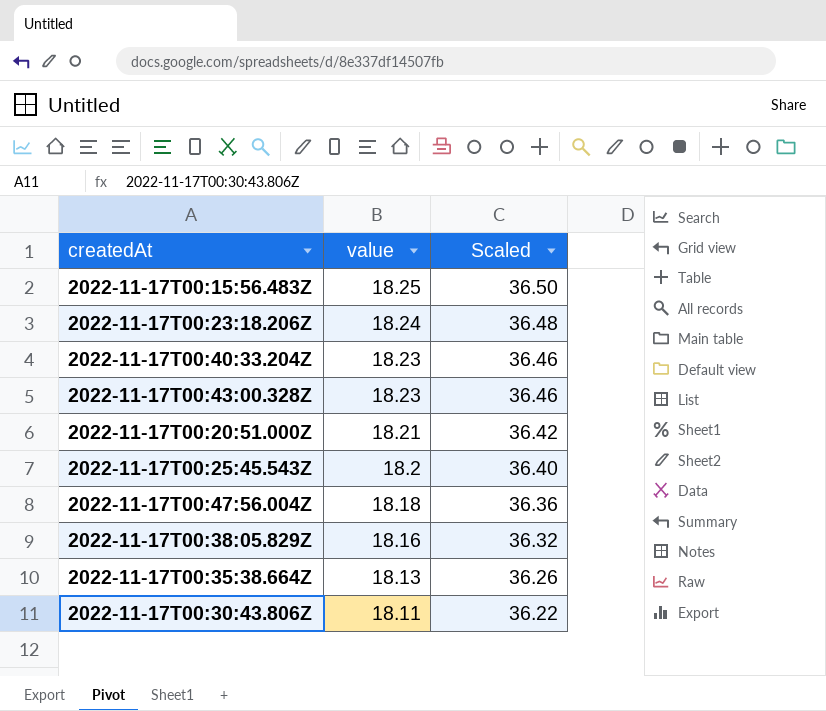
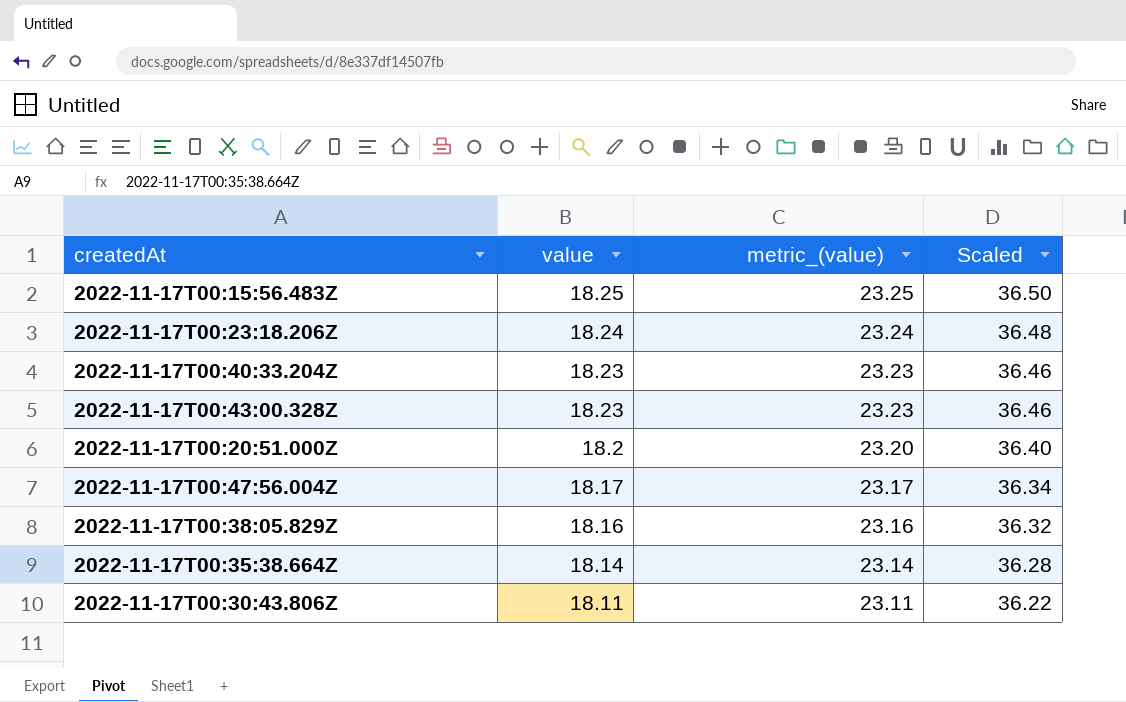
column metric_(value) | formula: none -> [value] + 5
row 2022-11-17T00:25:45.543Z: 18.2 | 36.40 -> none
2022-11-17T00:20:51.000Z | value: 18.21 -> 18.2
2022-11-17T00:20:51.000Z | Scaled: 36.42 -> 36.40
2022-11-17T00:47:56.004Z | value: 18.18 -> 18.17
2022-11-17T00:47:56.004Z | Scaled: 36.36 -> 36.34
2022-11-17T00:35:38.664Z | value: 18.13 -> 18.14
2022-11-17T00:35:38.664Z | Scaled: 36.26 -> 36.28

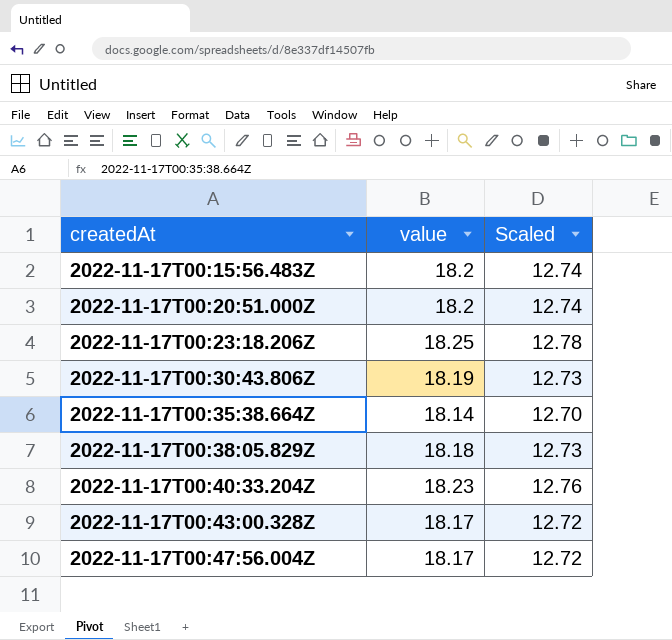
row order: value descending -> createdAt ascending
column metric_(value) | formula: [value] + 5 -> none
column Scaled | formula: [value] * 2 -> [value] * 0.7
2022-11-17T00:15:56.483Z | value: 18.25 -> 18.2
2022-11-17T00:23:18.206Z | value: 18.24 -> 18.25
2022-11-17T00:30:43.806Z | value: 18.11 -> 18.19
2022-11-17T00:38:05.829Z | value: 18.16 -> 18.18
2022-11-17T00:43:00.328Z | value: 18.23 -> 18.17

